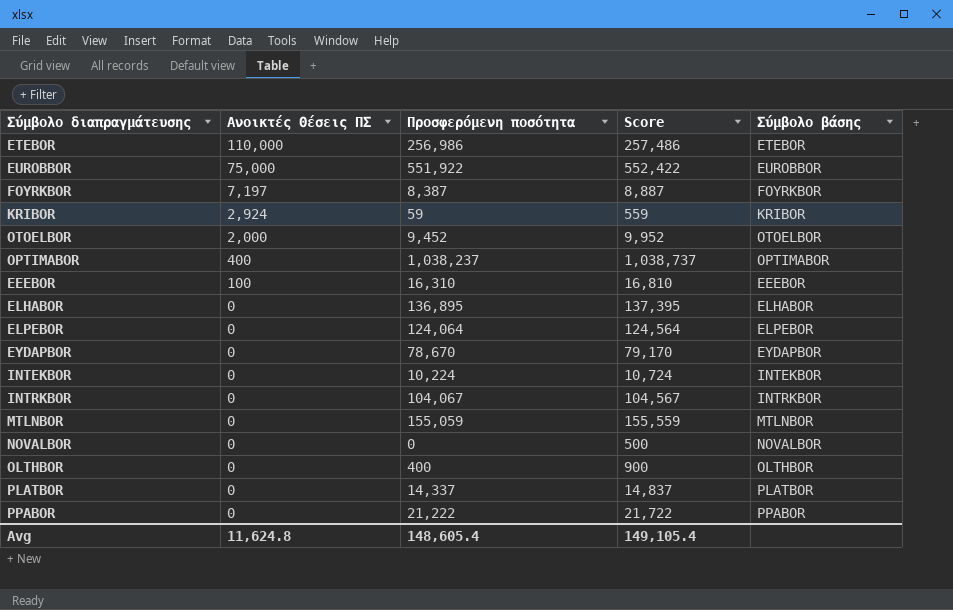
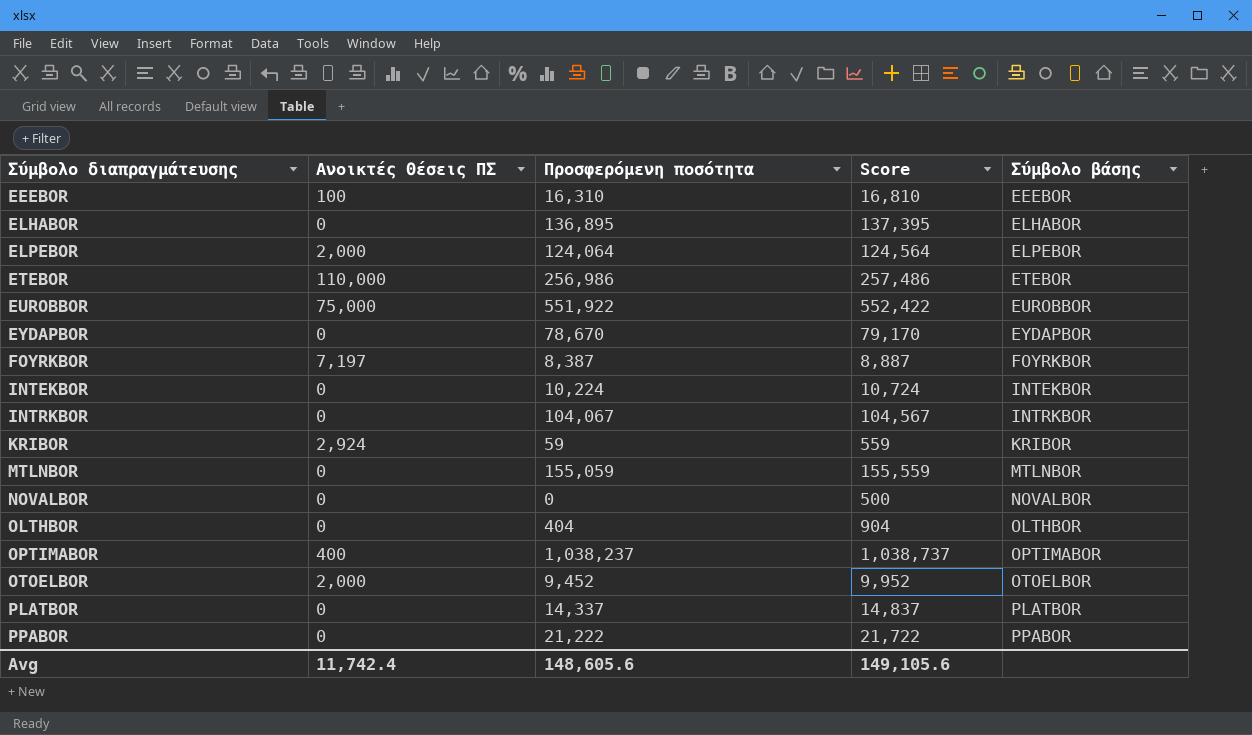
row order: Ανοικτές Θέσεις ΠΣ descending -> Σύμβολο διαπραγμάτευσης ascending
ELPEBOR | Ανοικτές Θέσεις ΠΣ: 0 -> 2,000
OLTHBOR | Προσφερόμενη ποσότητα: 400 -> 404
OLTHBOR | Score: 900 -> 904
Avg | Ανοικτές Θέσεις ΠΣ: 11,624.8 -> 11,742.4
Avg | Προσφερόμενη ποσότητα: 148,605.4 -> 148,605.6
Avg | Score: 149,105.4 -> 149,105.6

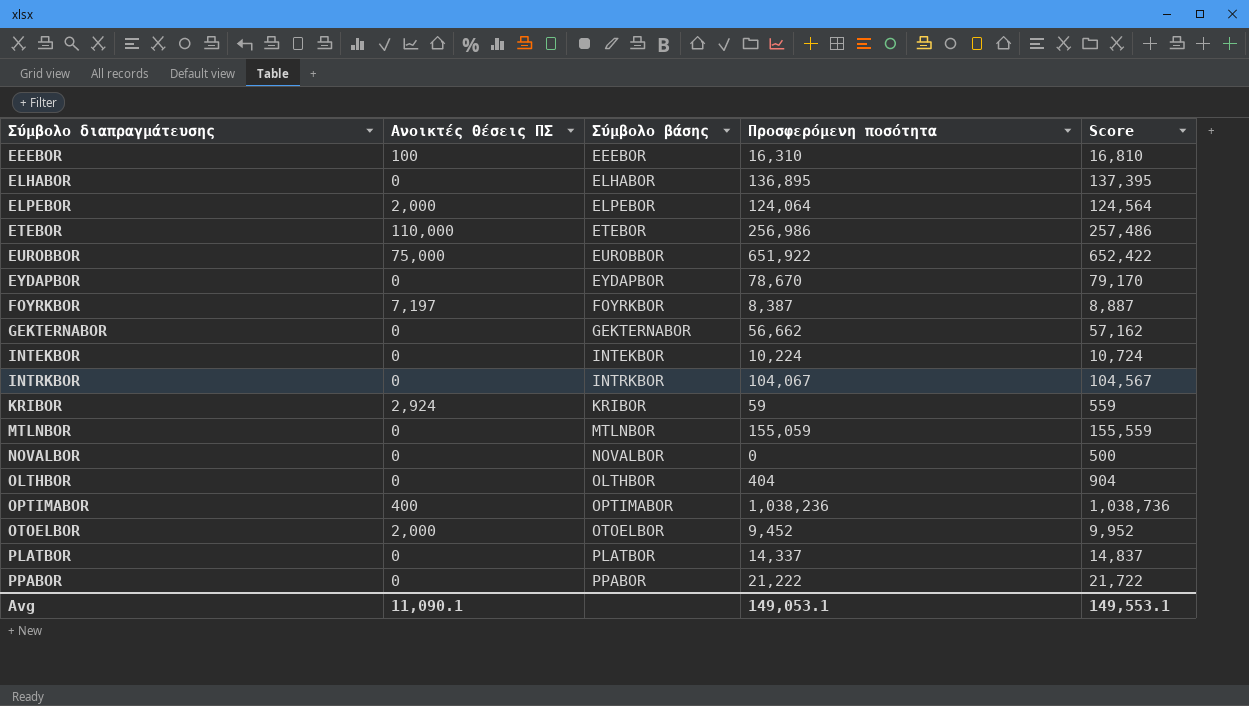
column Σύμβολο βάσης | position: 5 -> 3
EUROBBOR | Προσφερόμενη ποσότητα: 551,922 -> 651,922
EUROBBOR | Score: 552,422 -> 652,422
row GEKTERNABOR: none -> 0 | GEKTERNABOR | 56,662 | 57,162
OPTIMABOR | Προσφερόμενη ποσότητα: 1,038,237 -> 1,038,236
OPTIMABOR | Score: 1,038,737 -> 1,038,736
Avg | Ανοικτές Θέσεις ΠΣ: 11,742.4 -> 11,090.1
Avg | Προσφερόμενη ποσότητα: 148,605.6 -> 149,053.1
Avg | Score: 149,105.6 -> 149,553.1

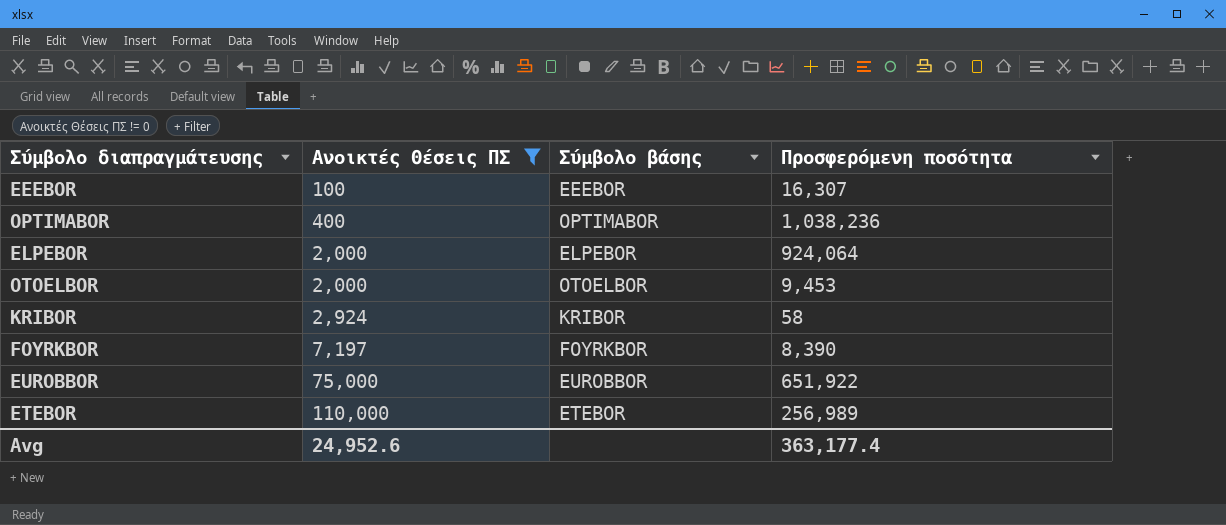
filter: none -> Ανοικτές Θέσεις ΠΣ != 0
row order: Σύμβολο διαπραγμάτευσης ascending -> Ανοικτές Θέσεις ΠΣ ascending
column Score | formula: [Προσφερόμενη ποσότητα] + 500 -> none
EEEBOR | Προσφερόμενη ποσότητα: 16,310 -> 16,307
ELPEBOR | Προσφερόμενη ποσότητα: 124,064 -> 924,064
OTOELBOR | Προσφερόμενη ποσότητα: 9,452 -> 9,453
KRIBOR | Προσφερόμενη ποσότητα: 59 -> 58
FOYRKBOR | Προσφερόμενη ποσότητα: 8,387 -> 8,390
ETEBOR | Προσφερόμενη ποσότητα: 256,986 -> 256,989
Avg | Ανοικτές Θέσεις ΠΣ: 11,090.1 -> 24,952.6
Avg | Προσφερόμενη ποσότητα: 149,053.1 -> 363,177.4

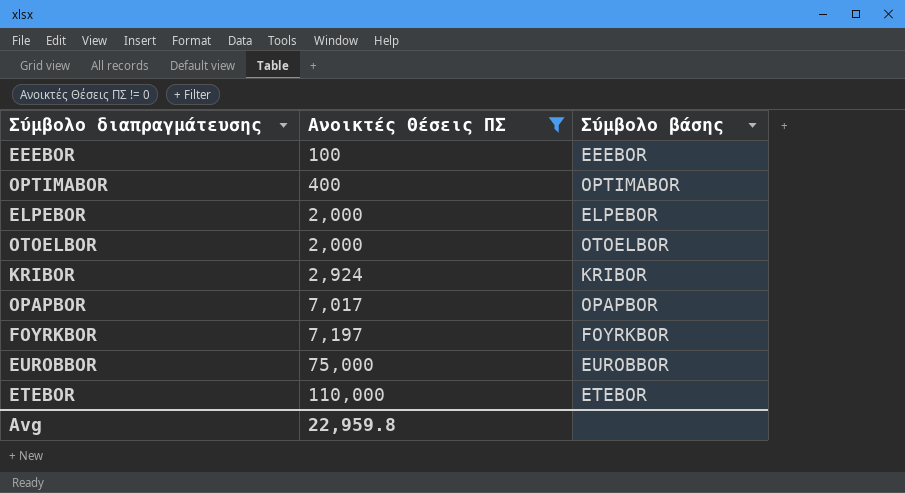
column Προσφερόμενη ποσότητα | position: 4 -> none
row OPAPBOR: none -> 7,017 | OPAPBOR
Avg | Ανοικτές Θέσεις ΠΣ: 24,952.6 -> 22,959.8

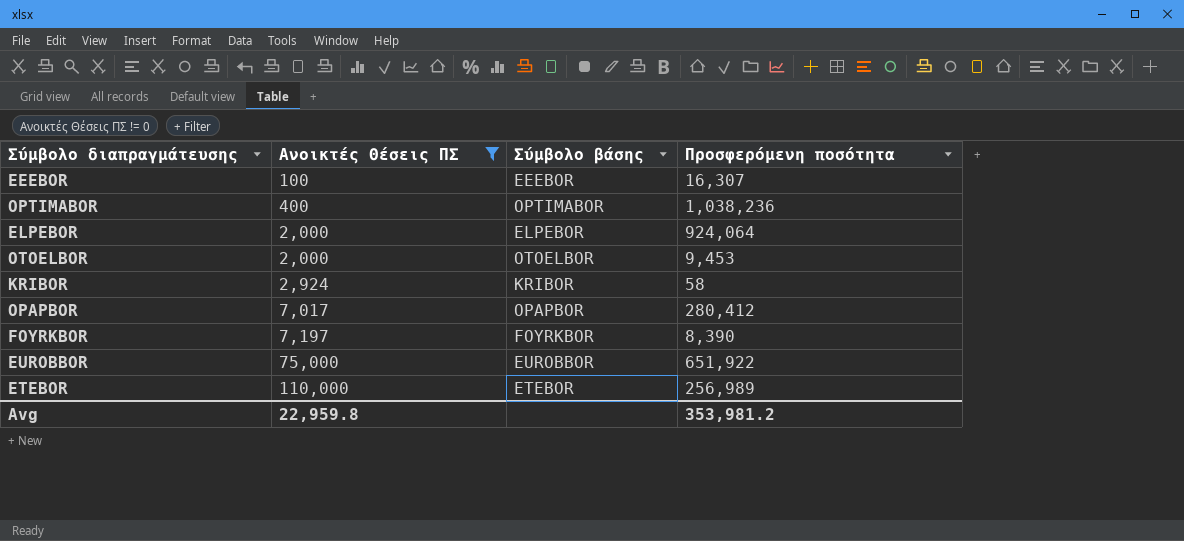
column Προσφερόμενη ποσότητα | position: none -> 4

